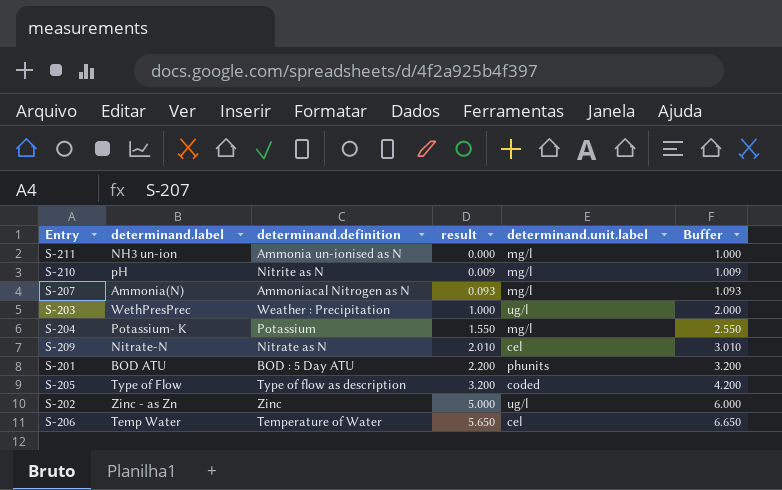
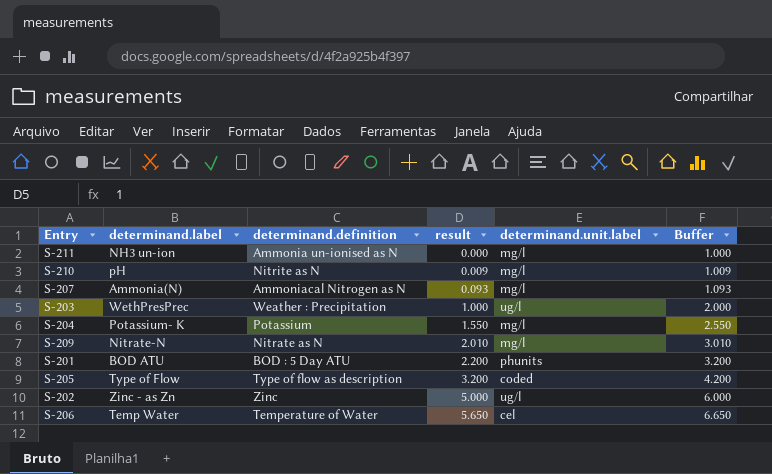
S-209 | determinand.unit.label: cel -> mg/l

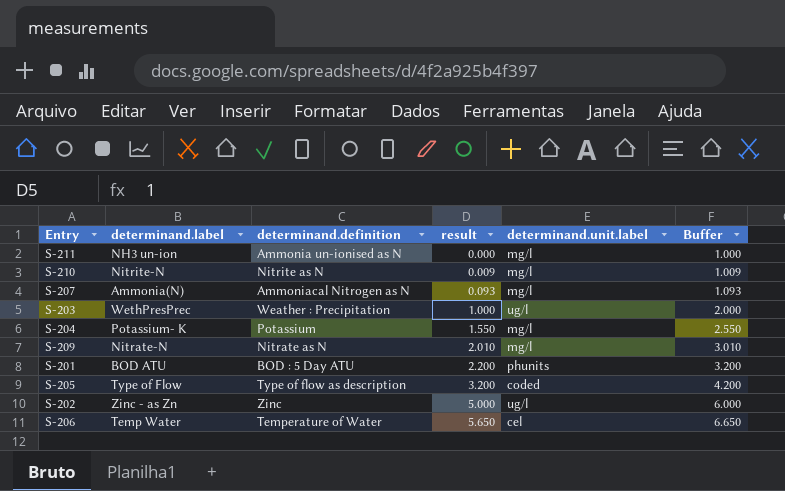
S-210 | determinand.label: pH -> Nitrite-N

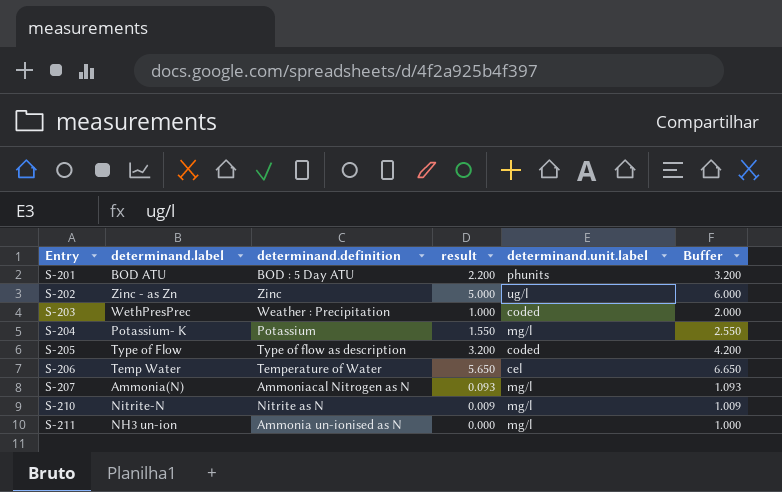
row order: result ascending -> Entry ascending
row S-209: Nitrate-N | Nitrate as N | 2.010 | mg/l | 3.010 -> none
S-203 | determinand.unit.label: ug/l -> coded

